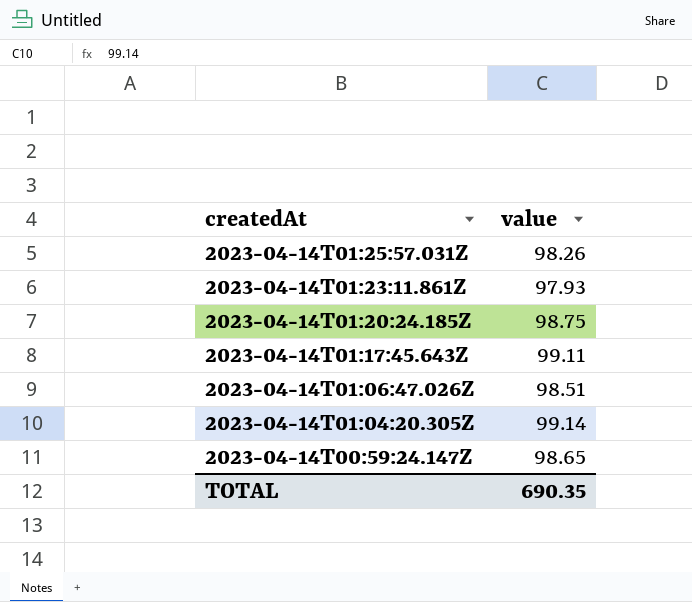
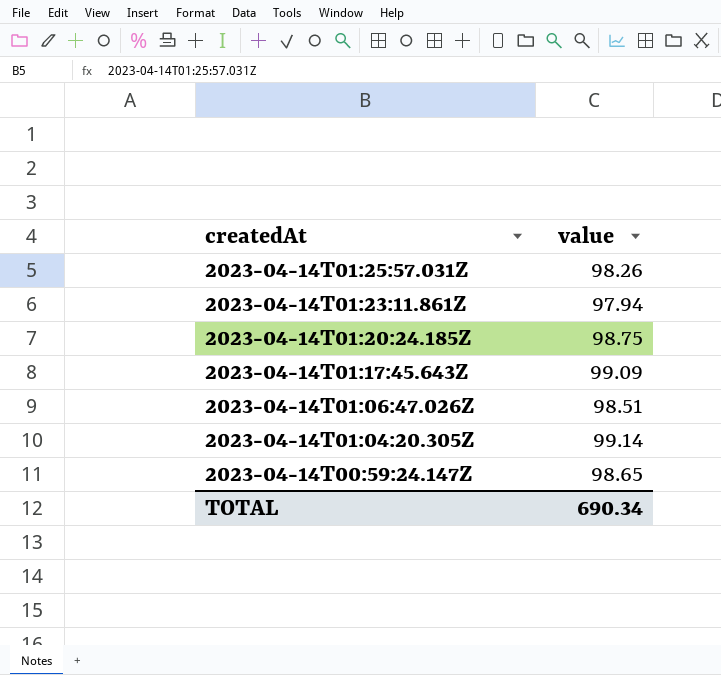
2023-04-14T01:23:11.861Z | value: 97.93 -> 97.94
2023-04-14T01:17:45.643Z | value: 99.11 -> 99.09
TOTAL | value: 690.35 -> 690.34

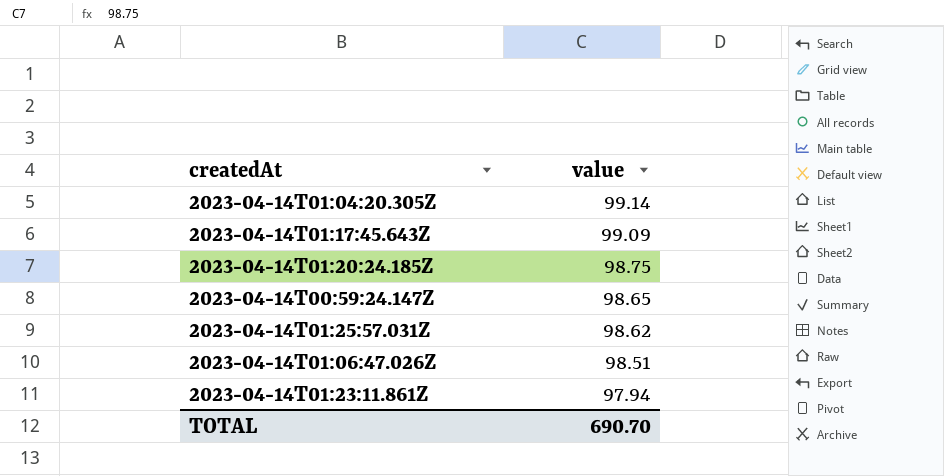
row order: createdAt descending -> value descending
2023-04-14T01:25:57.031Z | value: 98.26 -> 98.62
TOTAL | value: 690.34 -> 690.70

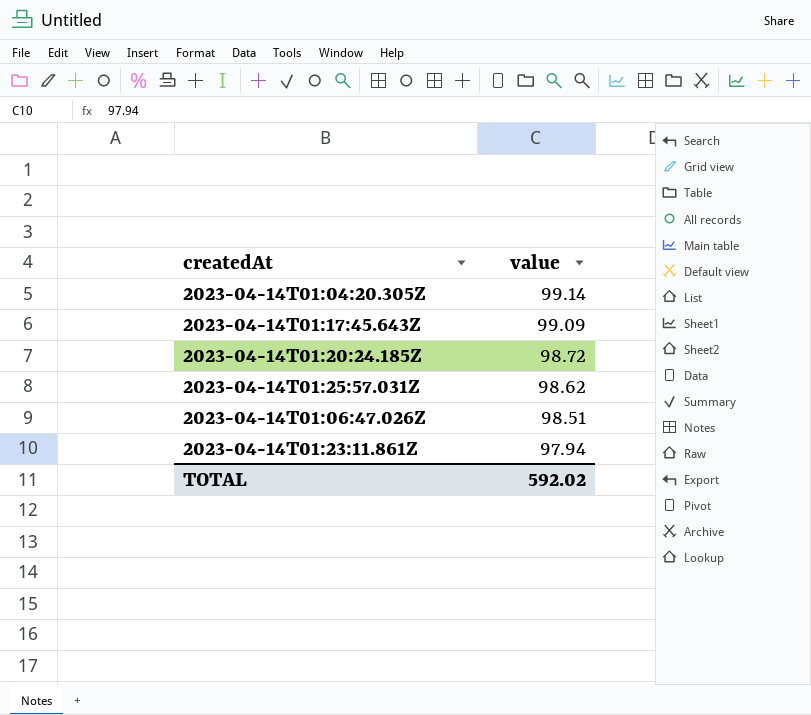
row 2023-04-14T00:59:24.147Z: 98.65 -> none
2023-04-14T01:20:24.185Z | value: 98.75 -> 98.72
TOTAL | value: 690.70 -> 592.02

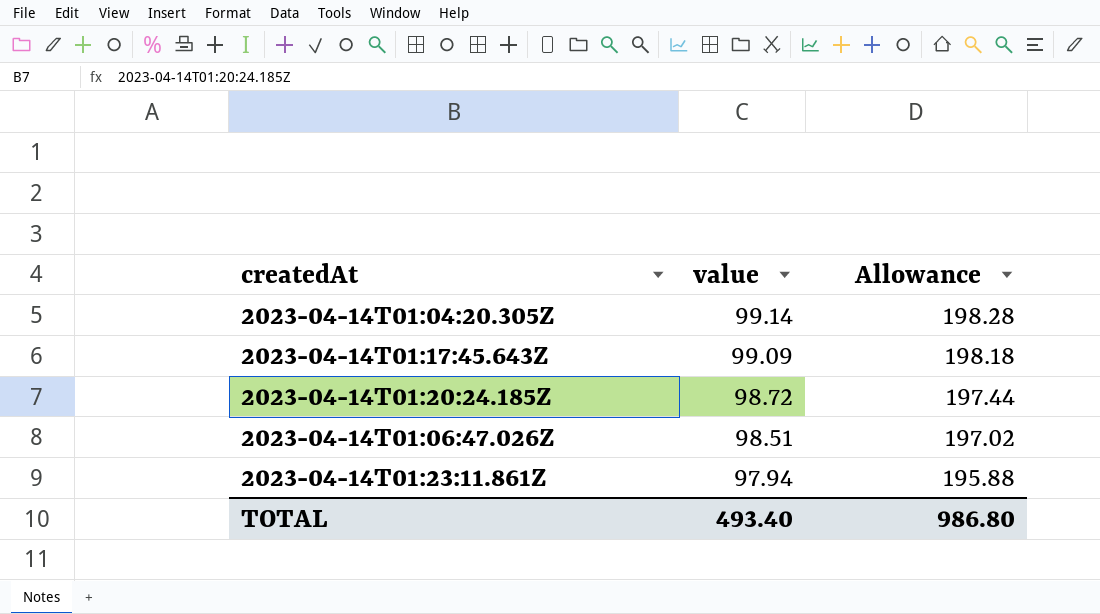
column Allowance | formula: none -> [value] * 2
row 2023-04-14T01:25:57.031Z: 98.62 -> none
TOTAL | value: 592.02 -> 493.40

